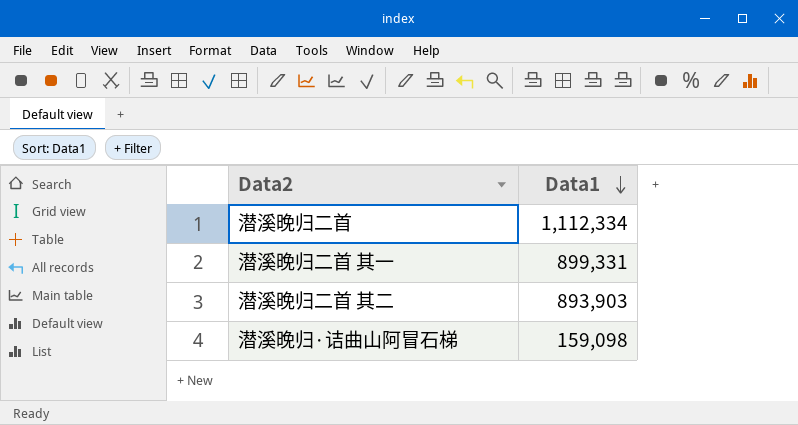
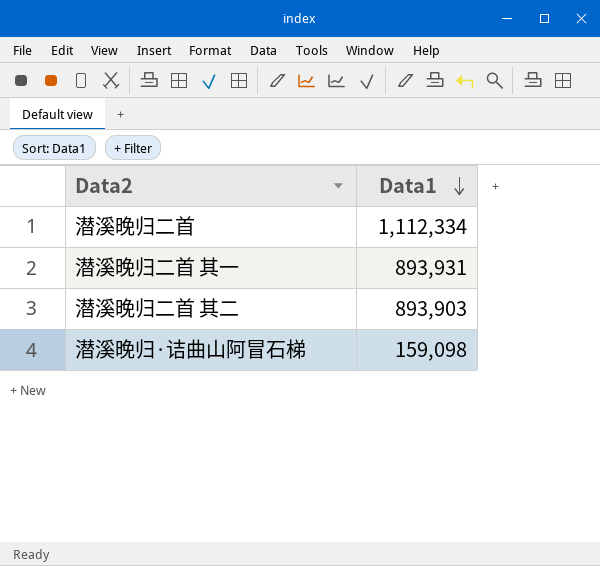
潜溪晚归二首 其一 | Data1: 899,331 -> 893,931

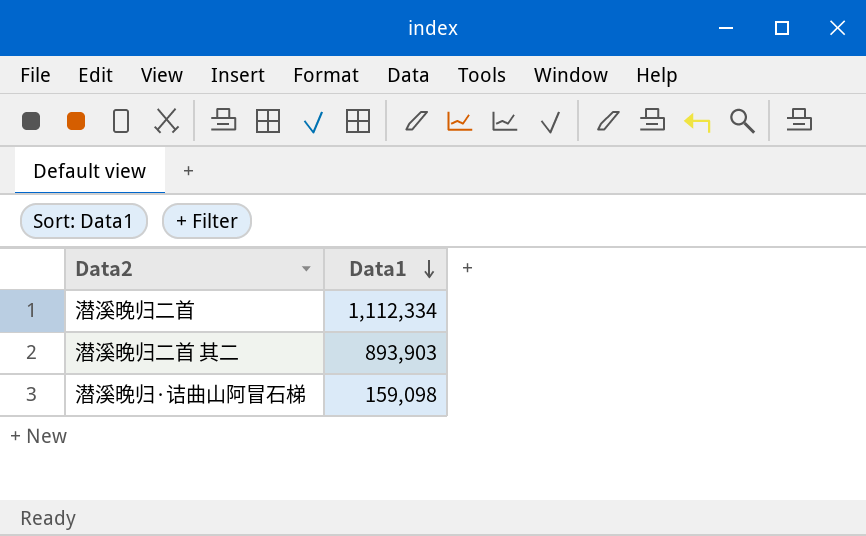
row 潜溪晚归二首 其一: 893,931 -> none

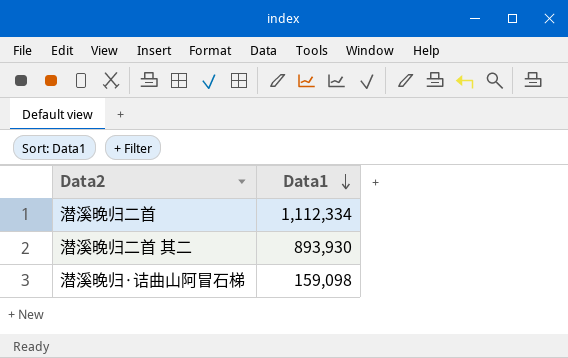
潜溪晚归二首 其二 | Data1: 893,903 -> 893,930

